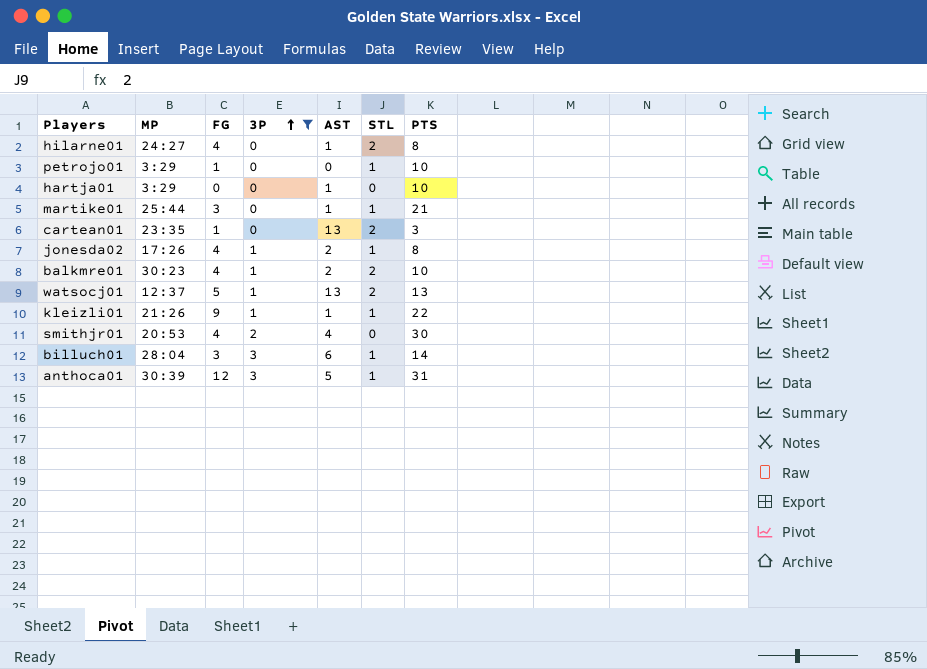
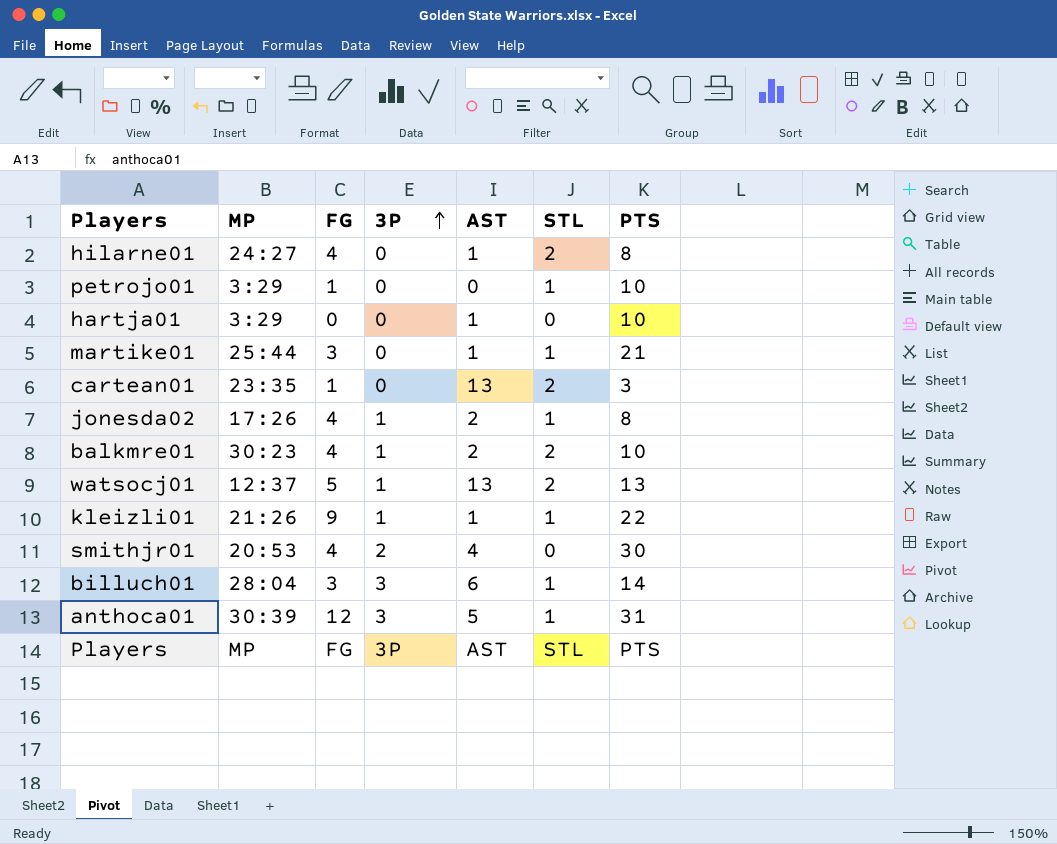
filter: 3P != 3P -> none

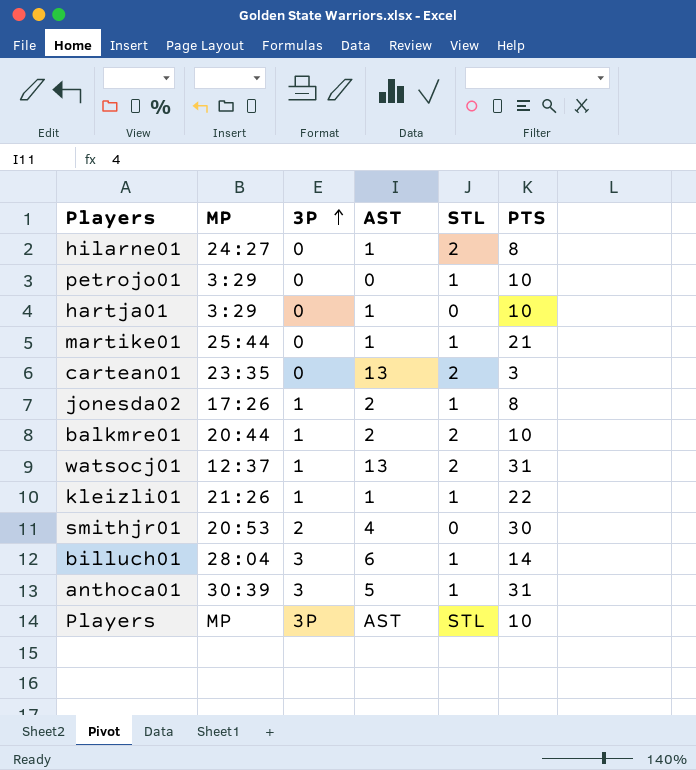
column FG | position: 3 -> none
balkmre01 | MP: 30:23 -> 20:44
watsocj01 | PTS: 13 -> 31
Players | PTS: PTS -> 10

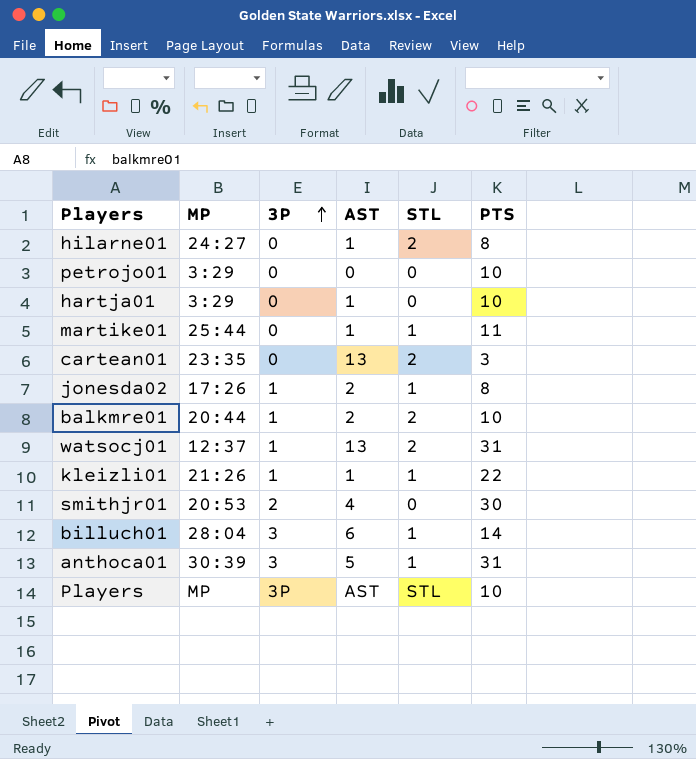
petrojo01 | STL: 1 -> 0
martike01 | PTS: 21 -> 11

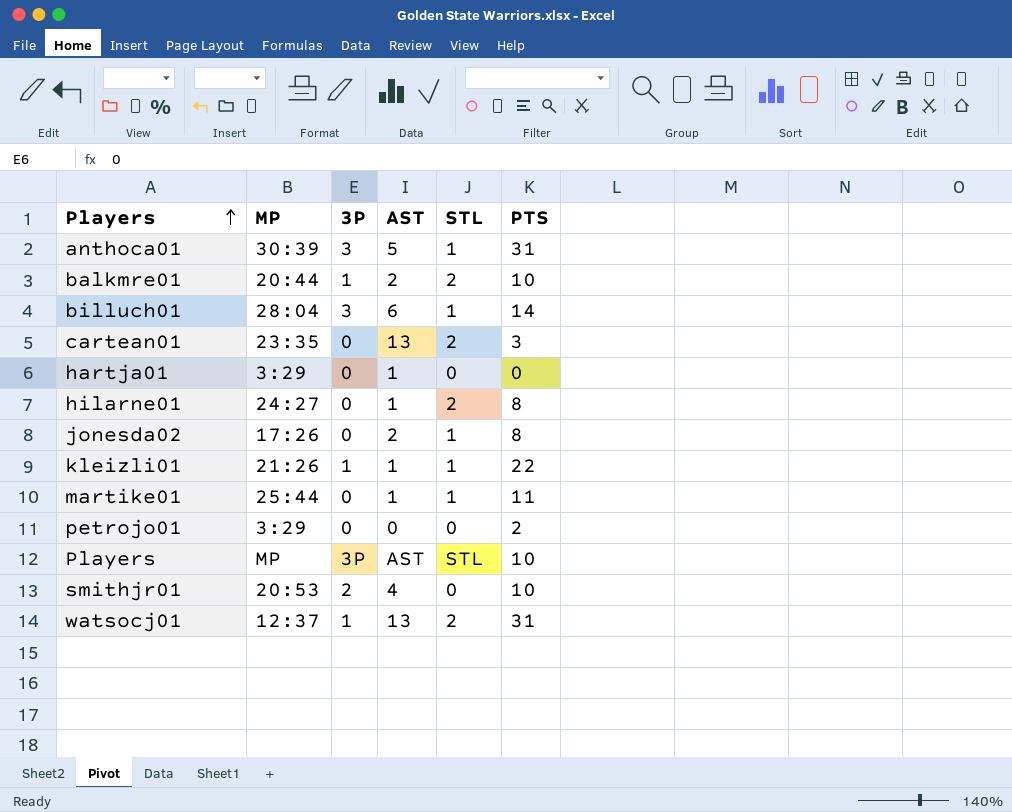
row order: 3P ascending -> Players ascending
hartja01 | PTS: 10 -> 0
jonesda02 | 3P: 1 -> 0
petrojo01 | PTS: 10 -> 2
smithjr01 | PTS: 30 -> 10

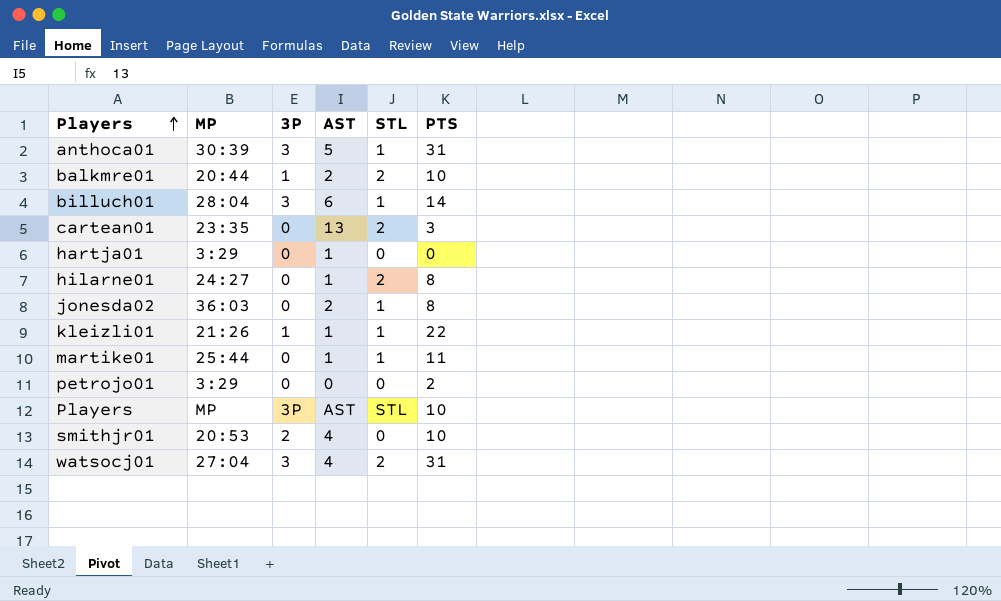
jonesda02 | MP: 17:26 -> 36:03
watsocj01 | MP: 12:37 -> 27:04
watsocj01 | 3P: 1 -> 3
watsocj01 | AST: 13 -> 4

